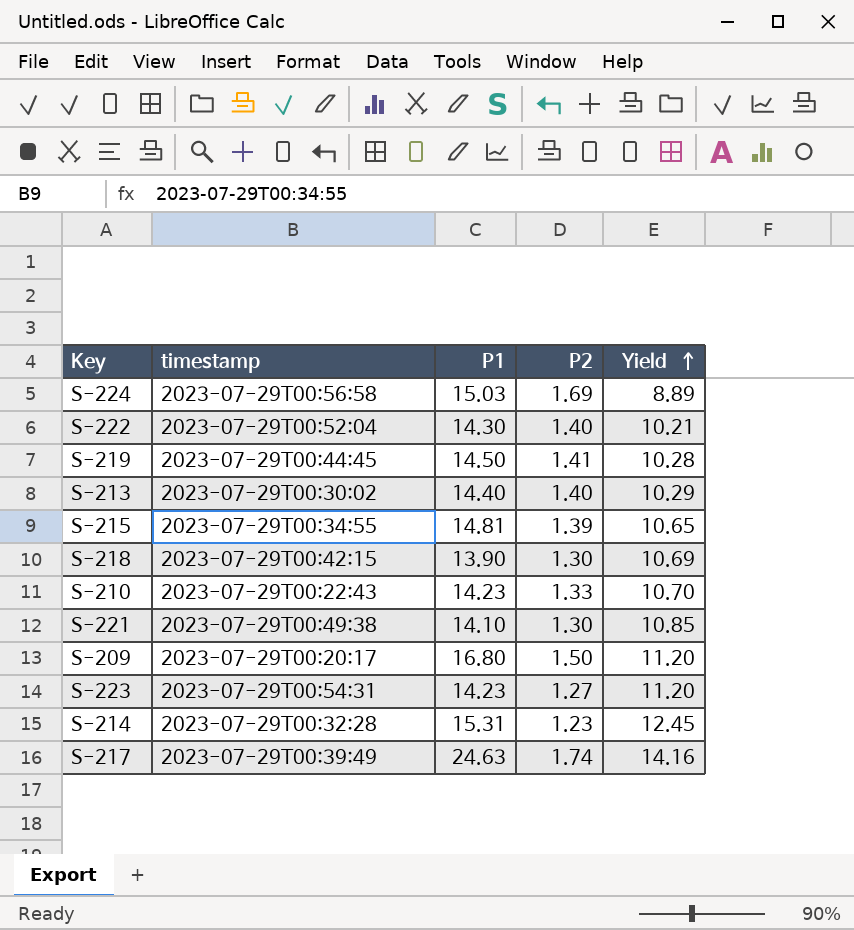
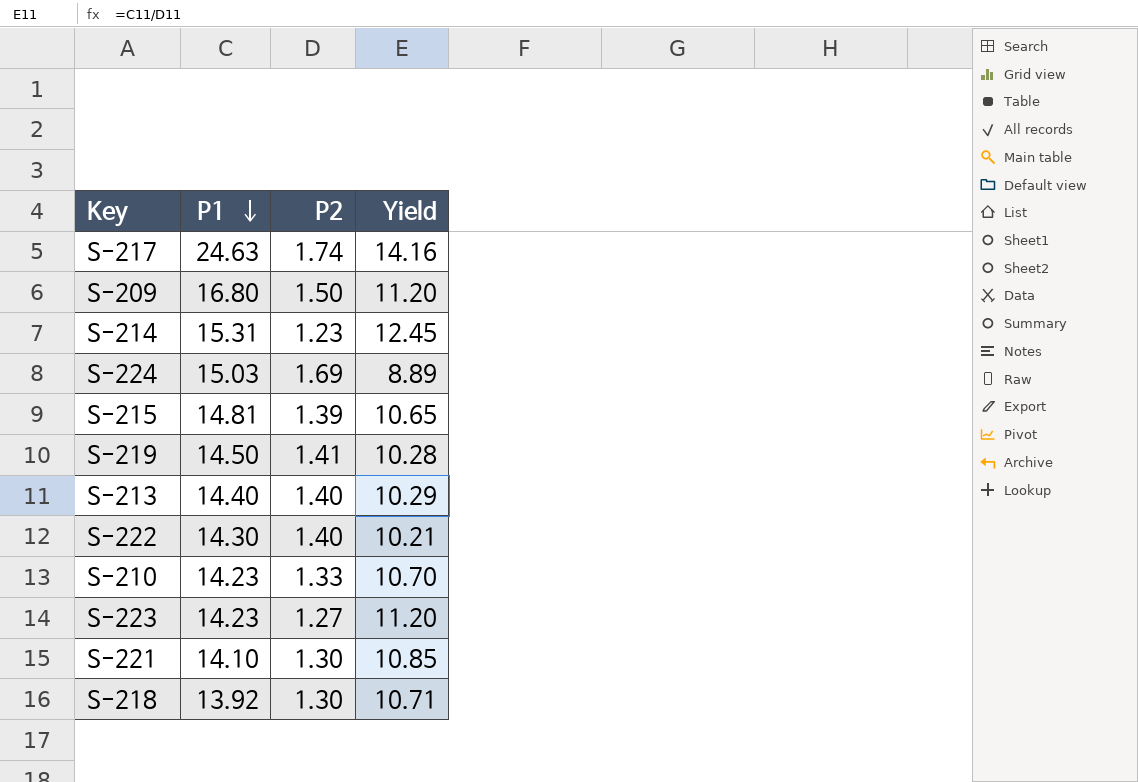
row order: Yield ascending -> P1 descending
column timestamp | position: 2 -> none
S-218 | P1: 13.90 -> 13.92
S-218 | Yield: 10.69 -> 10.71

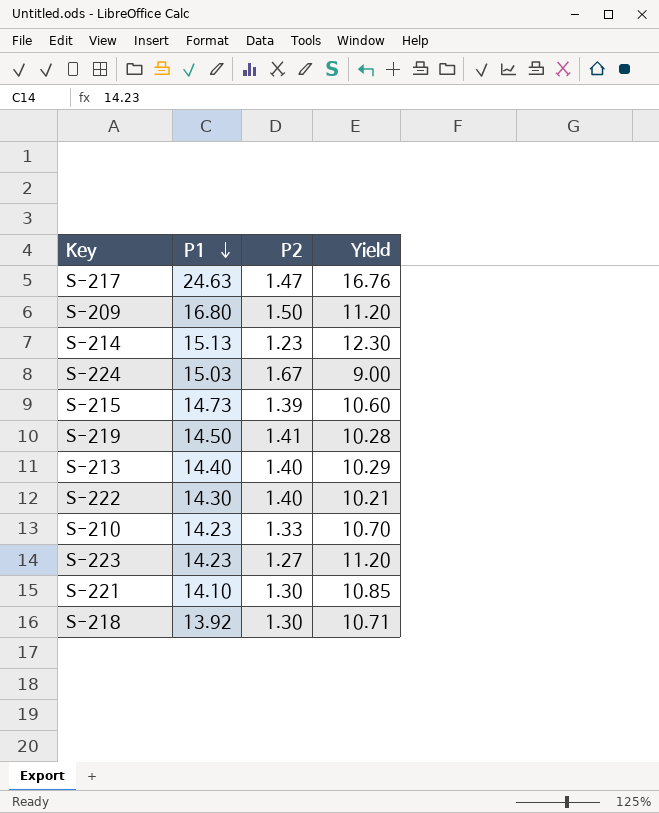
S-217 | P2: 1.74 -> 1.47
S-217 | Yield: 14.16 -> 16.76
S-214 | P1: 15.31 -> 15.13
S-214 | Yield: 12.45 -> 12.30
S-224 | P2: 1.69 -> 1.67
S-224 | Yield: 8.89 -> 9.00
S-215 | P1: 14.81 -> 14.73
S-215 | Yield: 10.65 -> 10.60

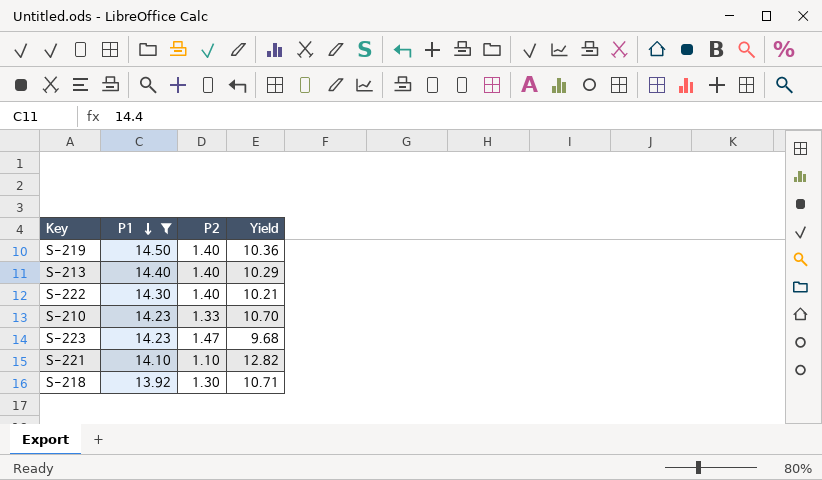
filter: none -> P1 <= 14.50
S-219 | P2: 1.41 -> 1.40
S-219 | Yield: 10.28 -> 10.36
S-223 | P2: 1.27 -> 1.47
S-223 | Yield: 11.20 -> 9.68
S-221 | P2: 1.30 -> 1.10
S-221 | Yield: 10.85 -> 12.82

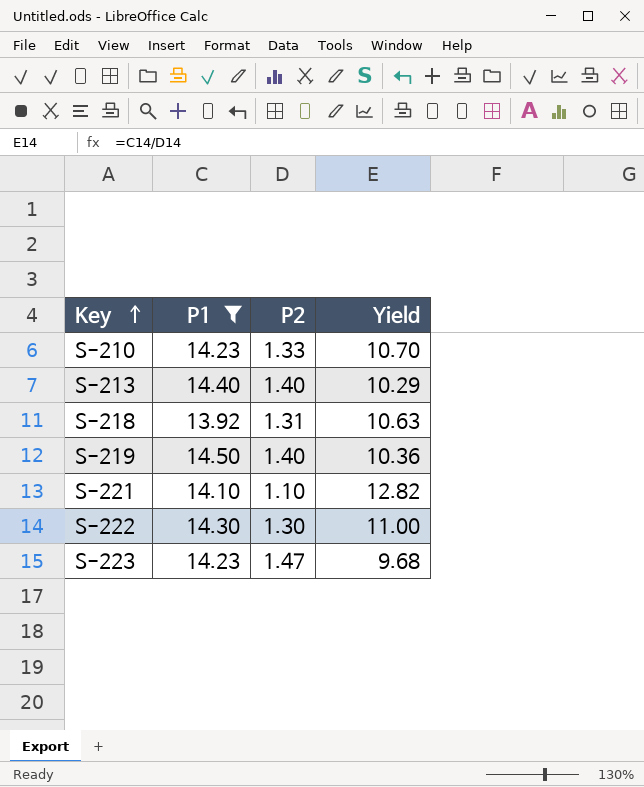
row order: P1 descending -> Key ascending
S-218 | P2: 1.30 -> 1.31
S-218 | Yield: 10.71 -> 10.63
S-222 | P2: 1.40 -> 1.30
S-222 | Yield: 10.21 -> 11.00

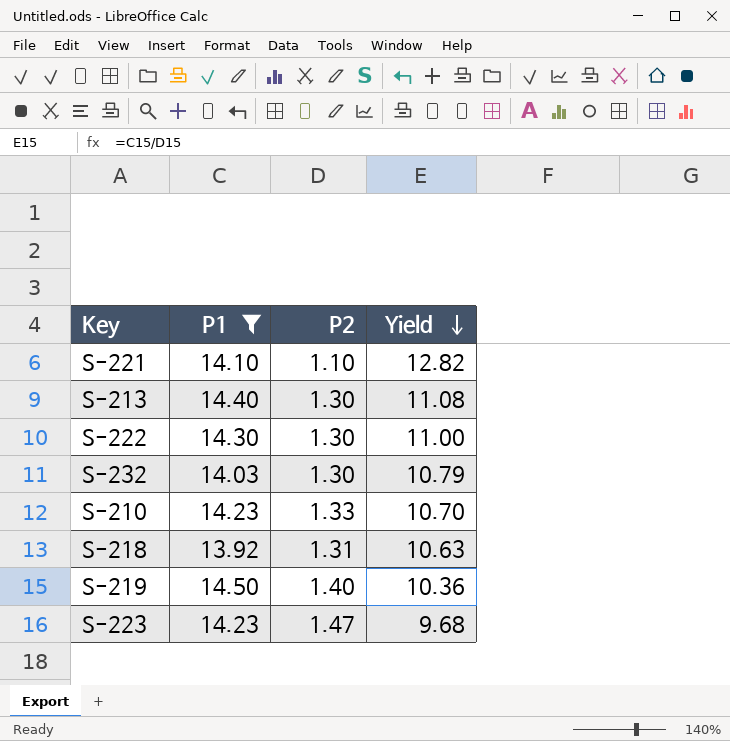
row order: Key ascending -> Yield descending
S-213 | P2: 1.40 -> 1.30
S-213 | Yield: 10.29 -> 11.08
row S-232: none -> 14.03 | 1.30 | 10.79

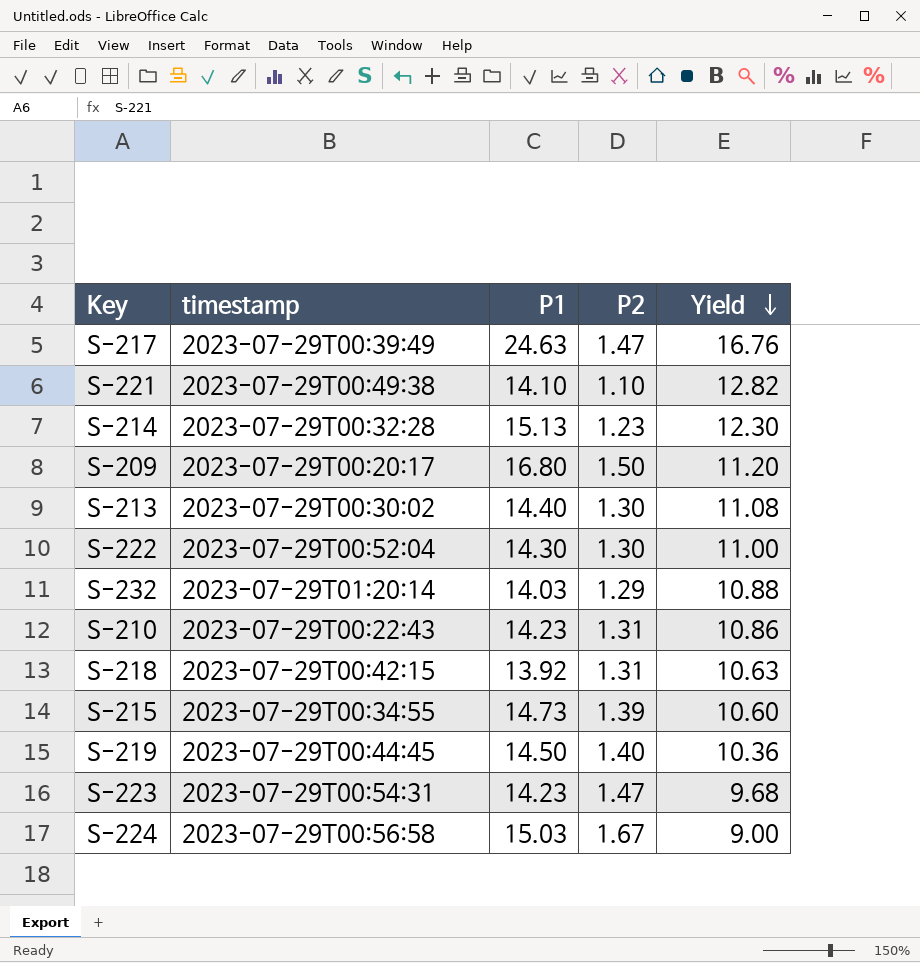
filter: P1 <= 14.50 -> none
column timestamp | position: none -> 2
S-232 | P2: 1.30 -> 1.29
S-232 | Yield: 10.79 -> 10.88
S-210 | P2: 1.33 -> 1.31
S-210 | Yield: 10.70 -> 10.86

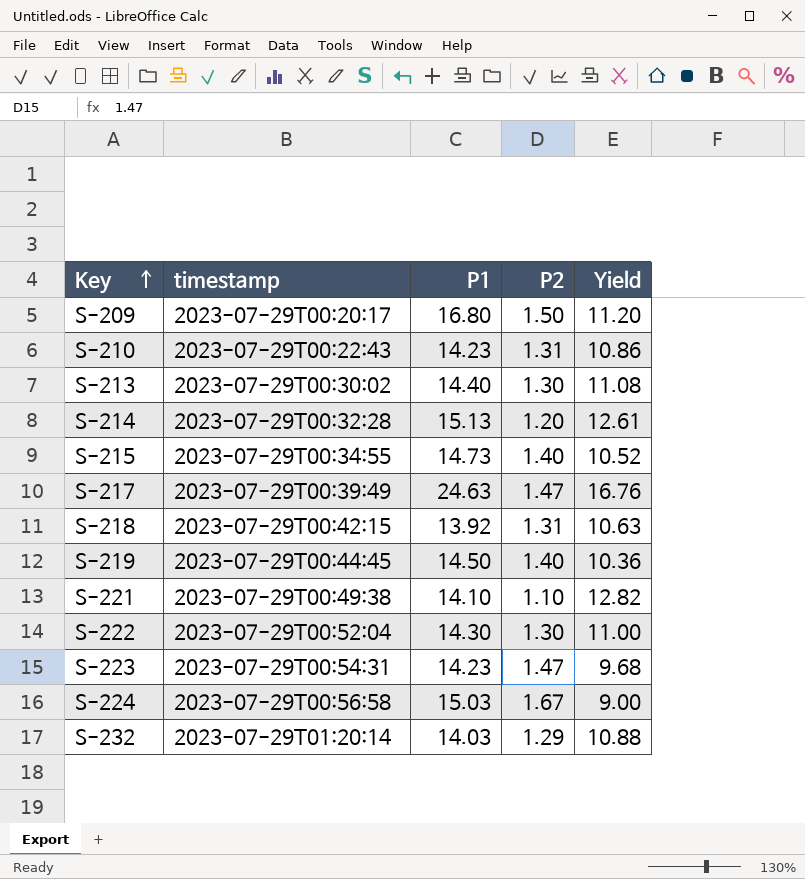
row order: Yield descending -> Key ascending
S-214 | P2: 1.23 -> 1.20
S-214 | Yield: 12.30 -> 12.61
S-215 | P2: 1.39 -> 1.40
S-215 | Yield: 10.60 -> 10.52

